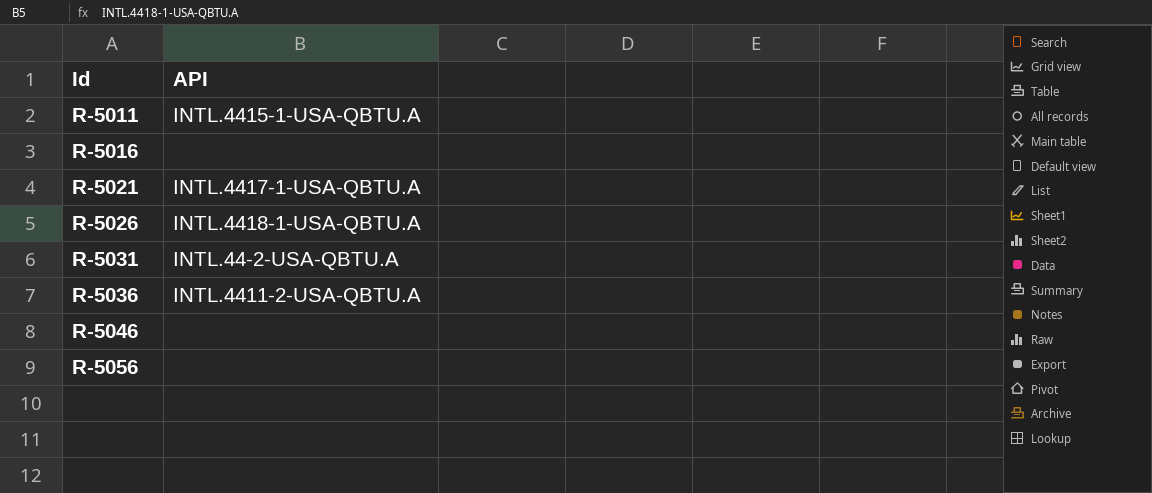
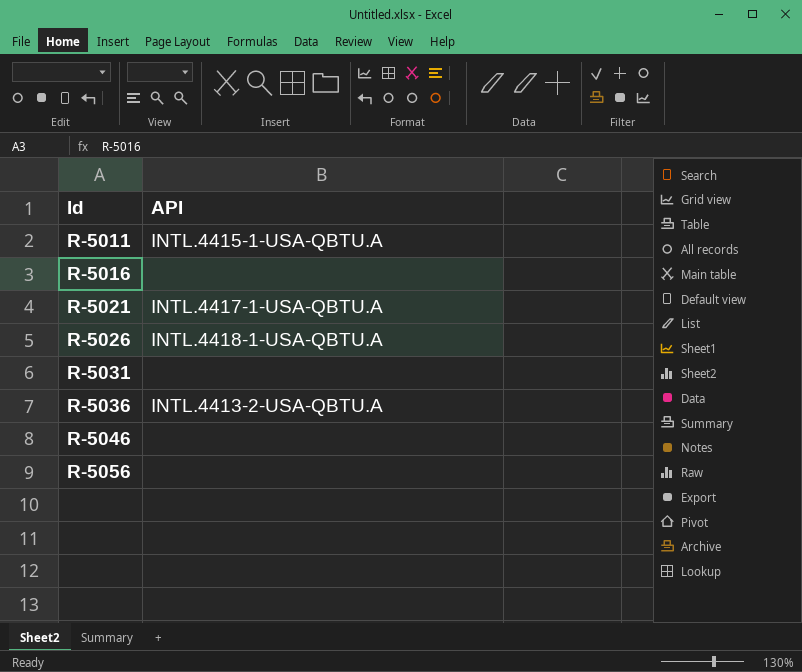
R-5031 | API: INTL.44-2-USA-QBTU.A -> none
R-5036 | API: INTL.4411-2-USA-QBTU.A -> INTL.4413-2-USA-QBTU.A

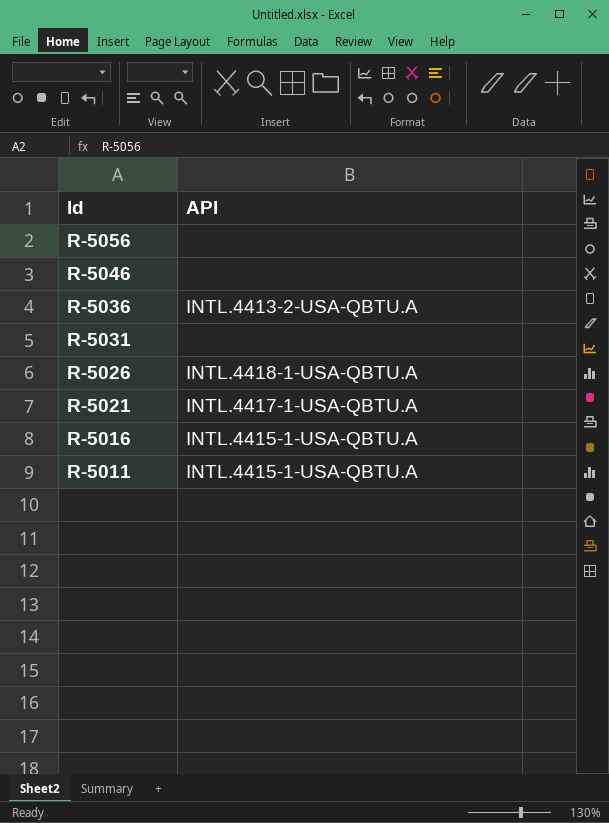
row order: Id ascending -> Id descending
R-5016 | API: none -> INTL.4415-1-USA-QBTU.A

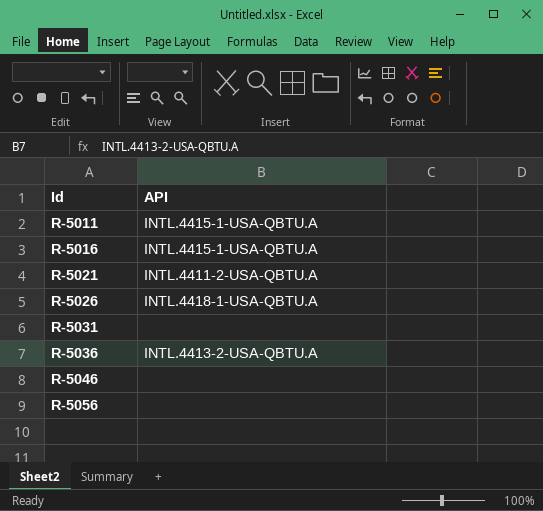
row order: Id descending -> Id ascending
R-5021 | API: INTL.4417-1-USA-QBTU.A -> INTL.4411-2-USA-QBTU.A

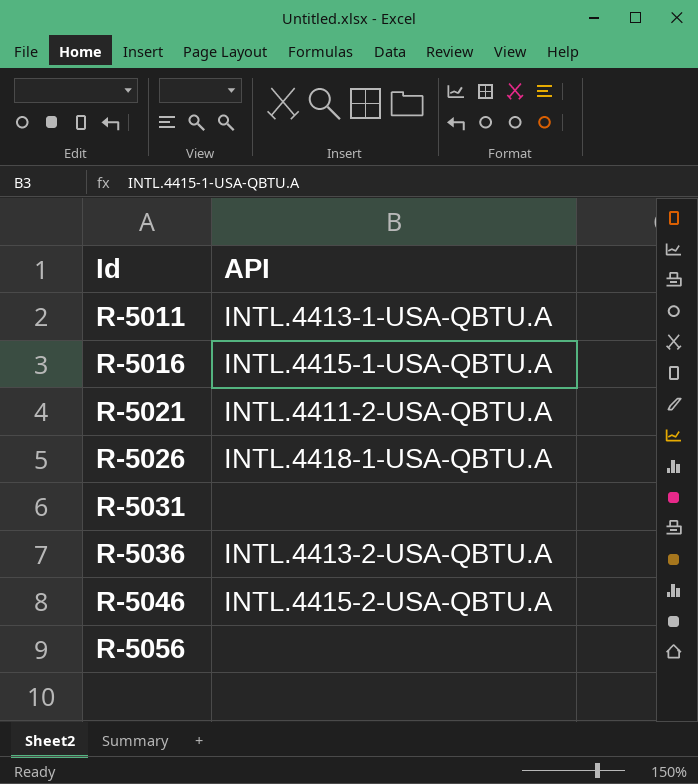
R-5011 | API: INTL.4415-1-USA-QBTU.A -> INTL.4413-1-USA-QBTU.A
R-5046 | API: none -> INTL.4415-2-USA-QBTU.A

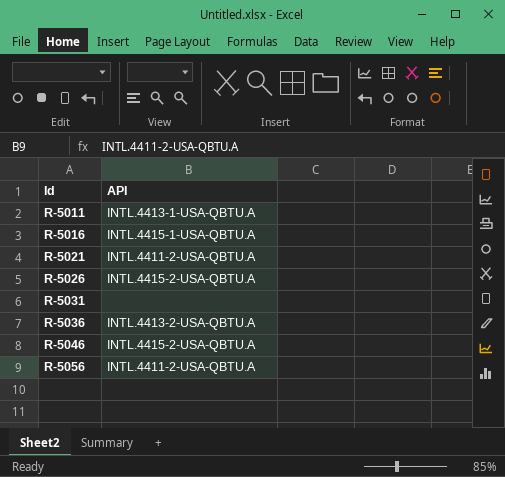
R-5026 | API: INTL.4418-1-USA-QBTU.A -> INTL.4415-2-USA-QBTU.A
R-5056 | API: none -> INTL.4411-2-USA-QBTU.A

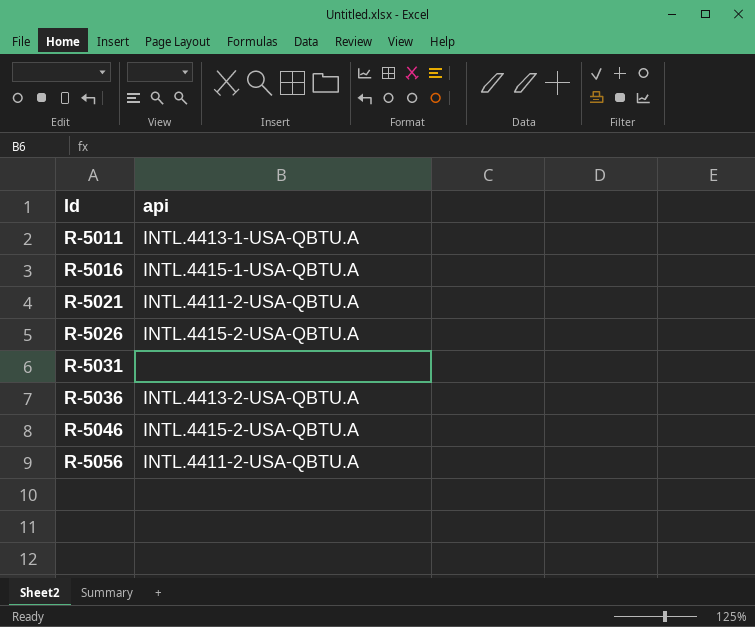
column name: API -> api

